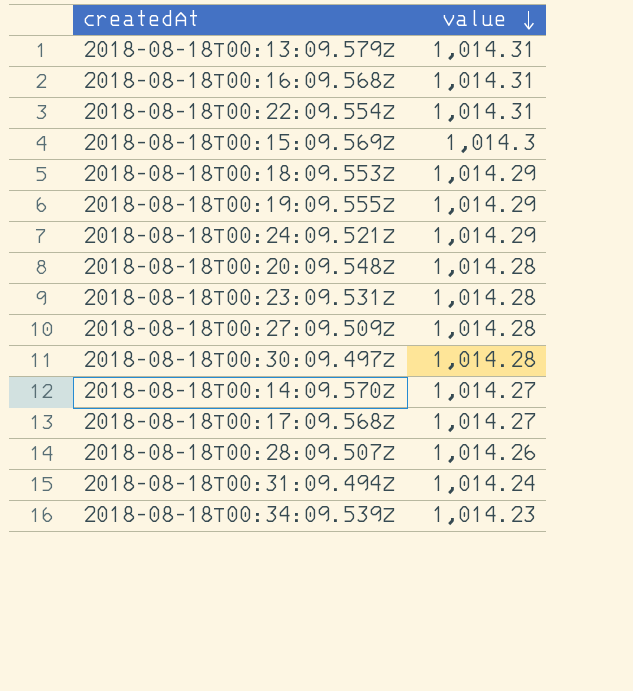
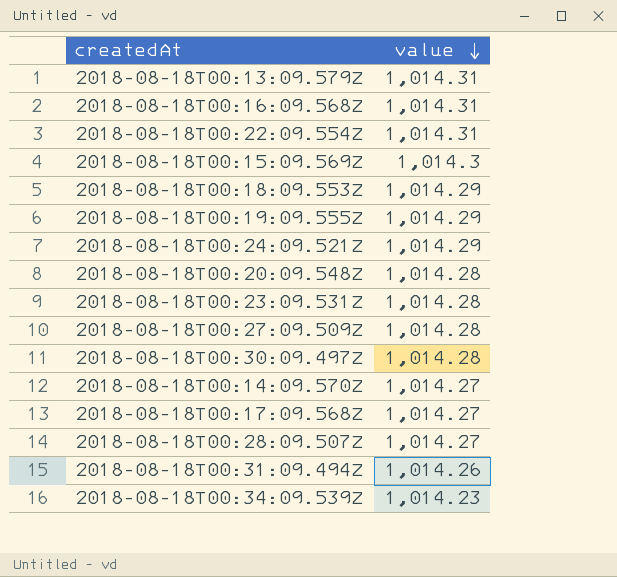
2018-08-18T00:28:09.507Z | value: 1,014.26 -> 1,014.27
2018-08-18T00:31:09.494Z | value: 1,014.24 -> 1,014.26

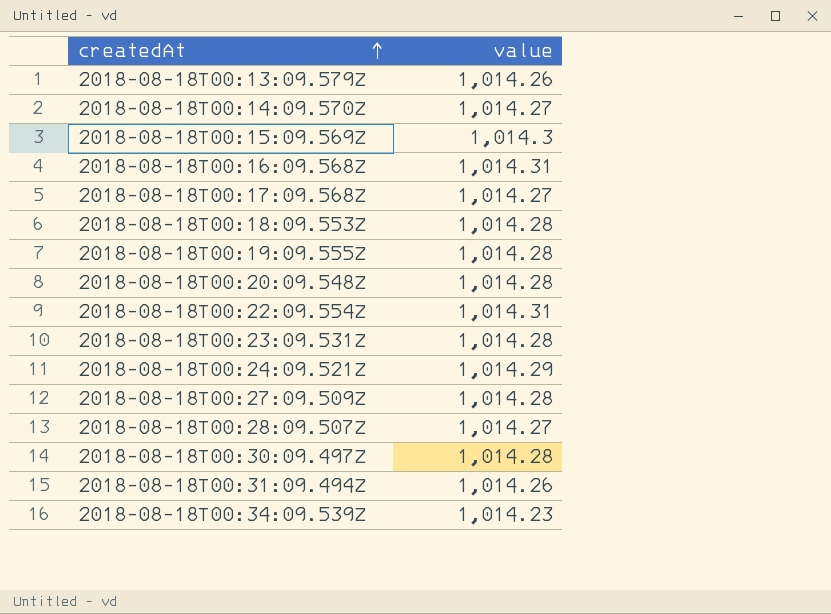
row order: value descending -> createdAt ascending
2018-08-18T00:13:09.579Z | value: 1,014.31 -> 1,014.26
2018-08-18T00:18:09.553Z | value: 1,014.29 -> 1,014.28
2018-08-18T00:19:09.555Z | value: 1,014.29 -> 1,014.28

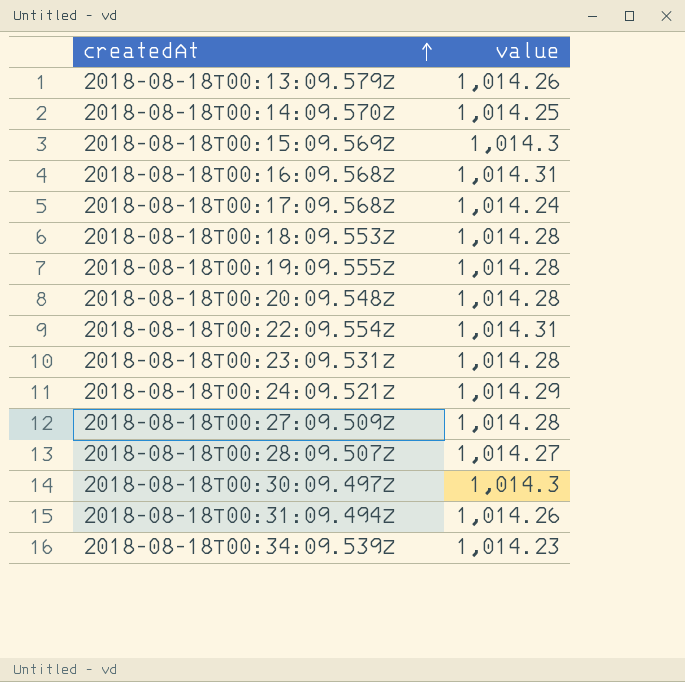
2018-08-18T00:14:09.570Z | value: 1,014.27 -> 1,014.25
2018-08-18T00:17:09.568Z | value: 1,014.27 -> 1,014.24
2018-08-18T00:30:09.497Z | value: 1,014.28 -> 1,014.3

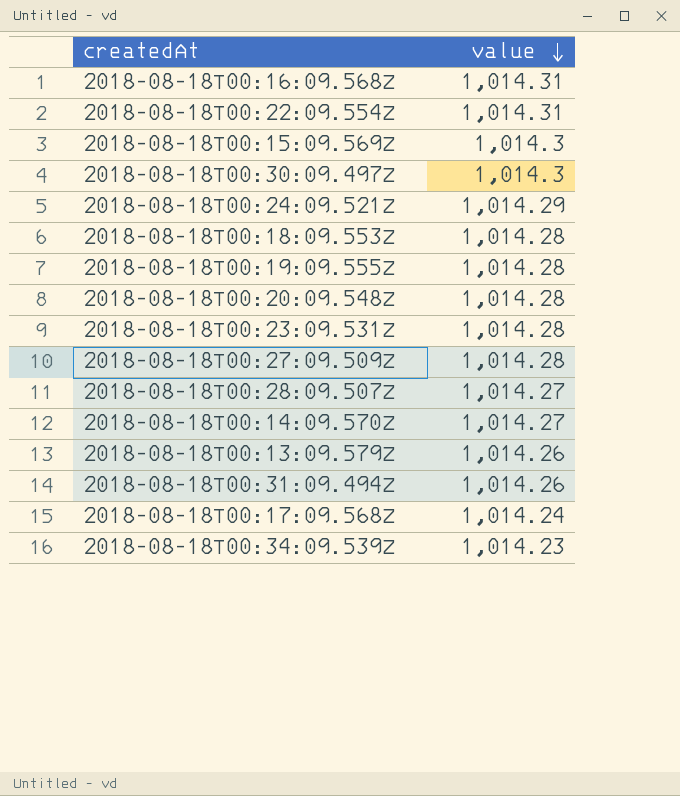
row order: createdAt ascending -> value descending
2018-08-18T00:14:09.570Z | value: 1,014.25 -> 1,014.27

